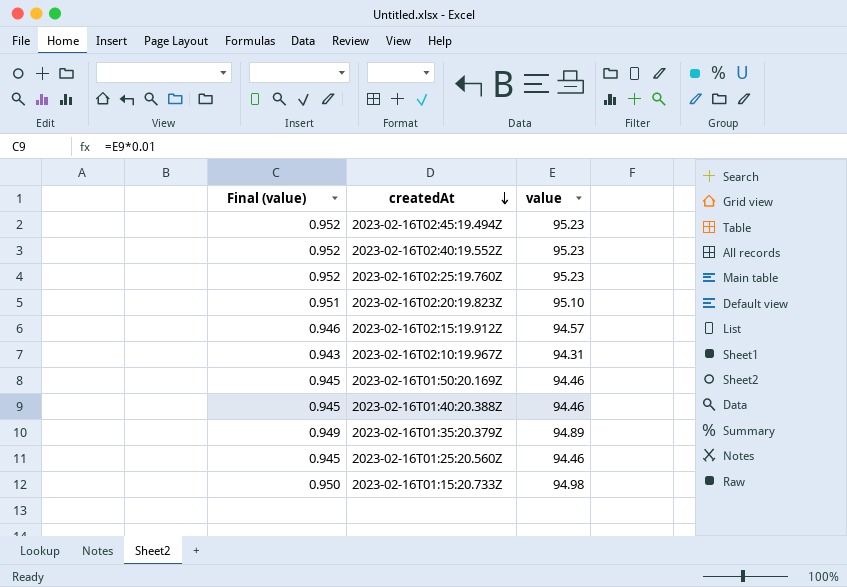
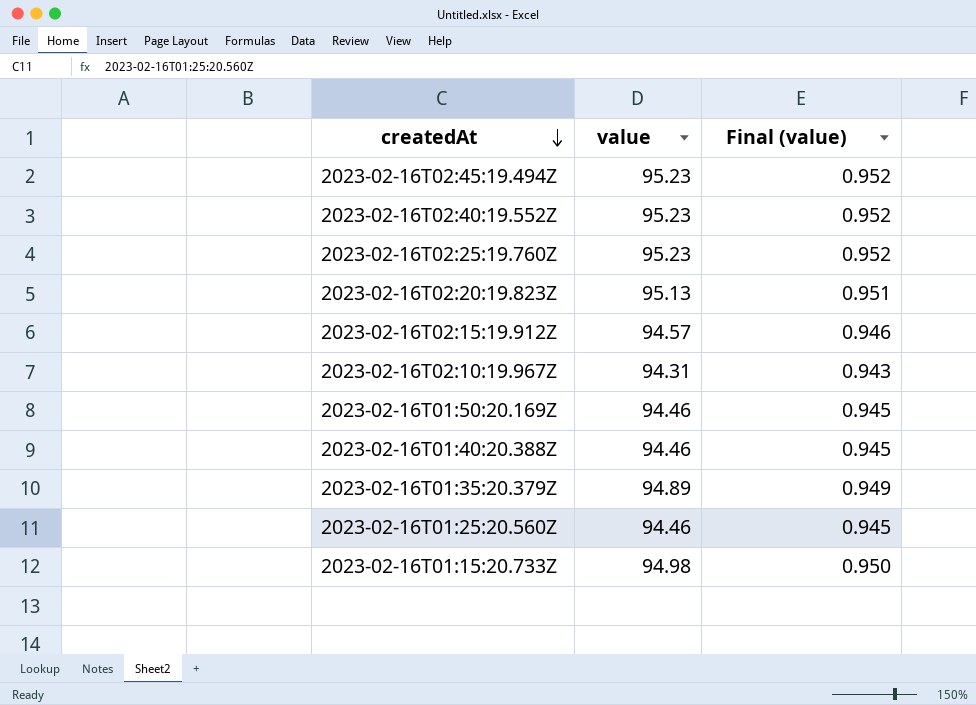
column Final (value) | position: 1 -> 3
2023-02-16T02:20:19.823Z | value: 95.10 -> 95.13

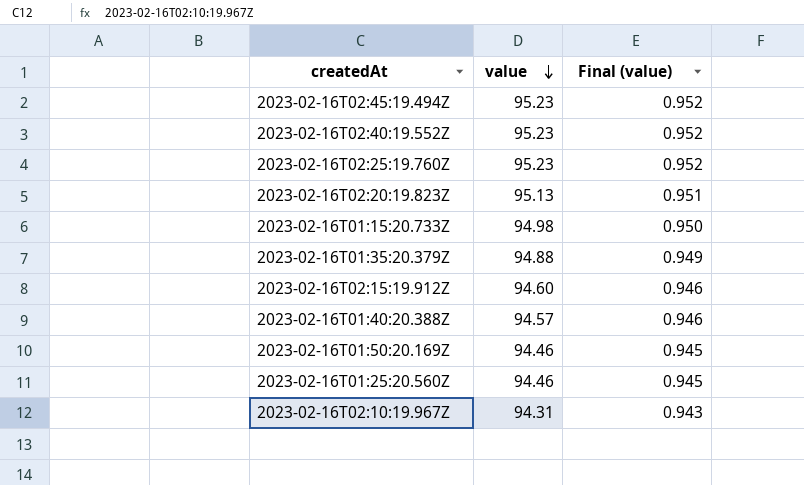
row order: createdAt descending -> value descending
2023-02-16T01:35:20.379Z | value: 94.89 -> 94.88
2023-02-16T02:15:19.912Z | value: 94.57 -> 94.60
2023-02-16T01:40:20.388Z | value: 94.46 -> 94.57
2023-02-16T01:40:20.388Z | Final (value): 0.945 -> 0.946

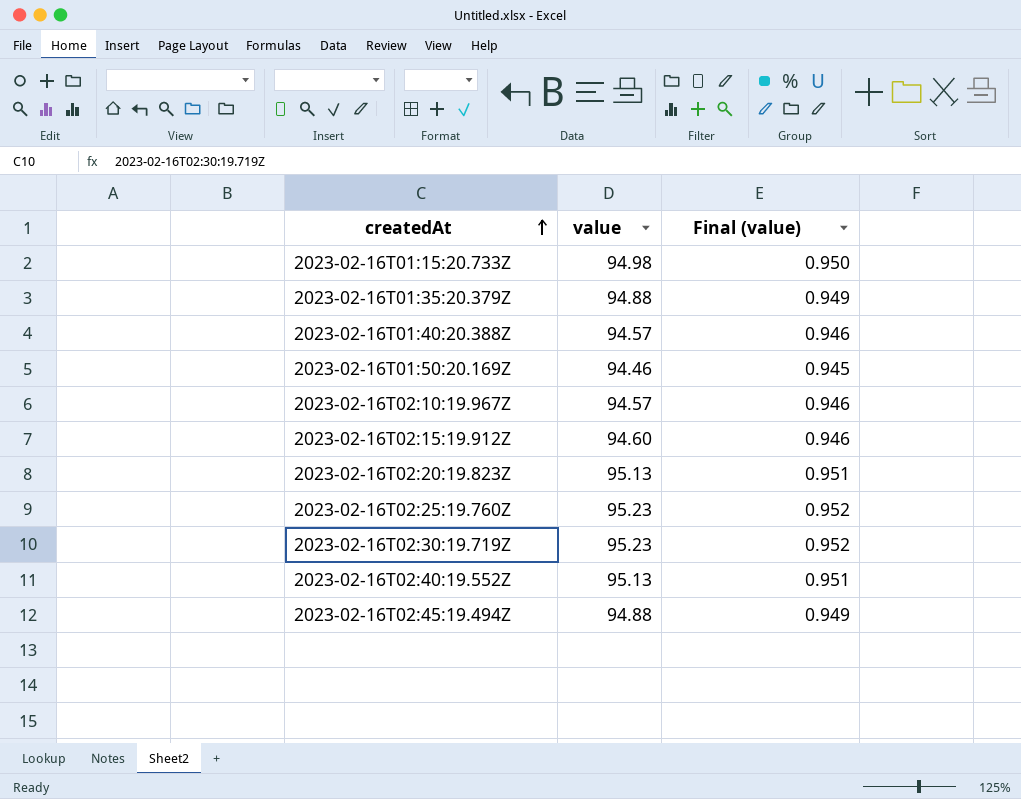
row order: value descending -> createdAt ascending
row 2023-02-16T01:25:20.560Z: 94.46 | 0.945 -> none
2023-02-16T02:10:19.967Z | value: 94.31 -> 94.57
2023-02-16T02:10:19.967Z | Final (value): 0.943 -> 0.946
row 2023-02-16T02:30:19.719Z: none -> 95.23 | 0.952
2023-02-16T02:40:19.552Z | value: 95.23 -> 95.13
2023-02-16T02:40:19.552Z | Final (value): 0.952 -> 0.951
2023-02-16T02:45:19.494Z | value: 95.23 -> 94.88
2023-02-16T02:45:19.494Z | Final (value): 0.952 -> 0.949

